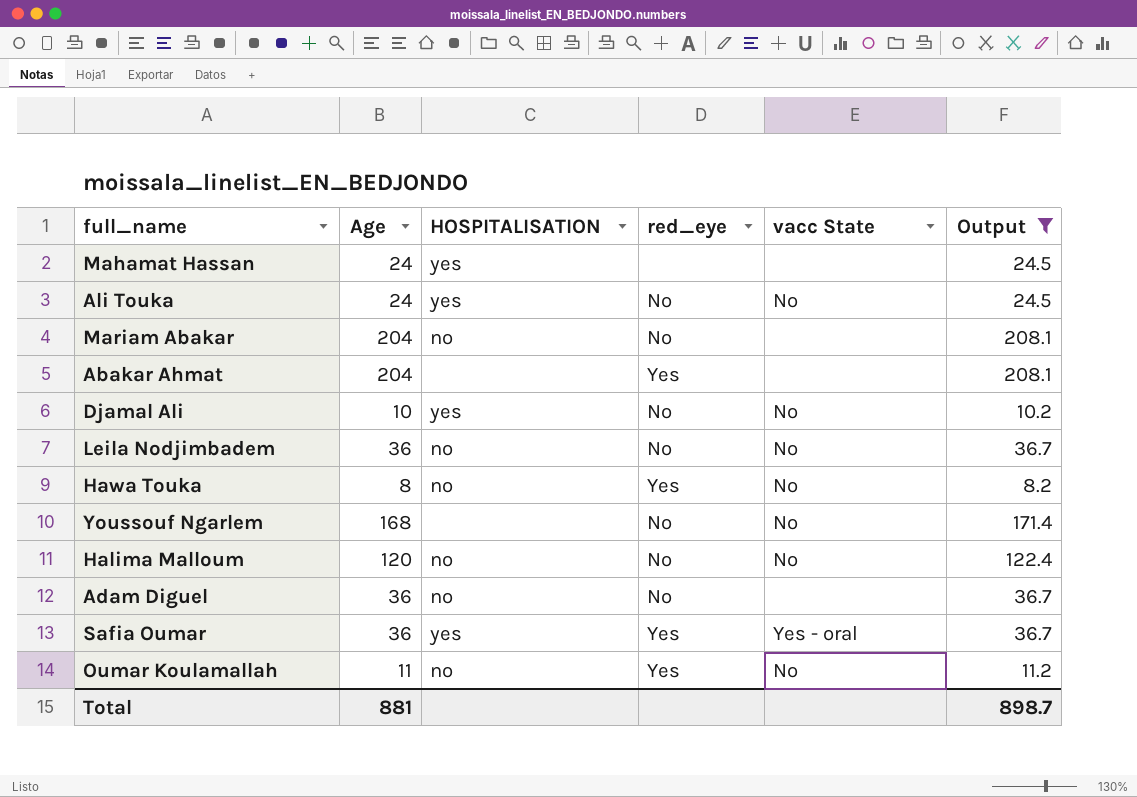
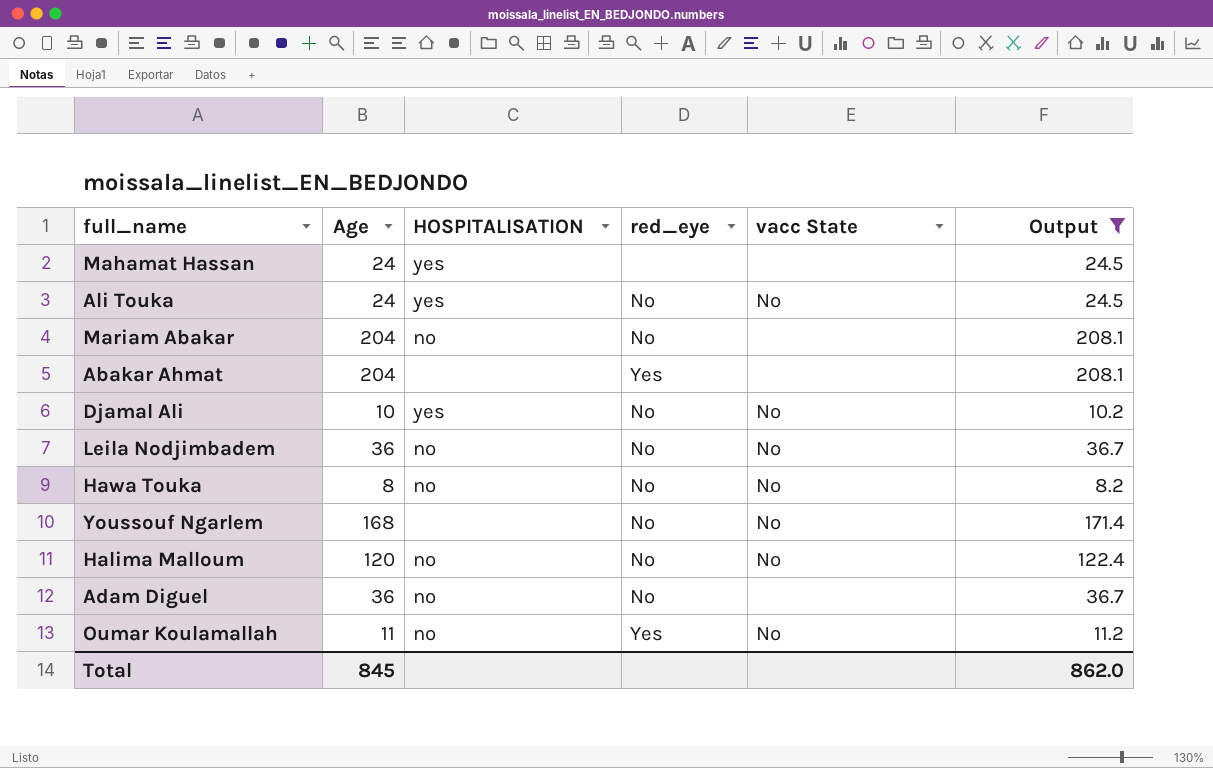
row Safia Oumar: 36 | yes | Yes | Yes - oral | 36.7 -> none
Hawa Touka | red_eye: Yes -> No
Total | Age: 881 -> 845
Total | Output: 898.7 -> 862.0

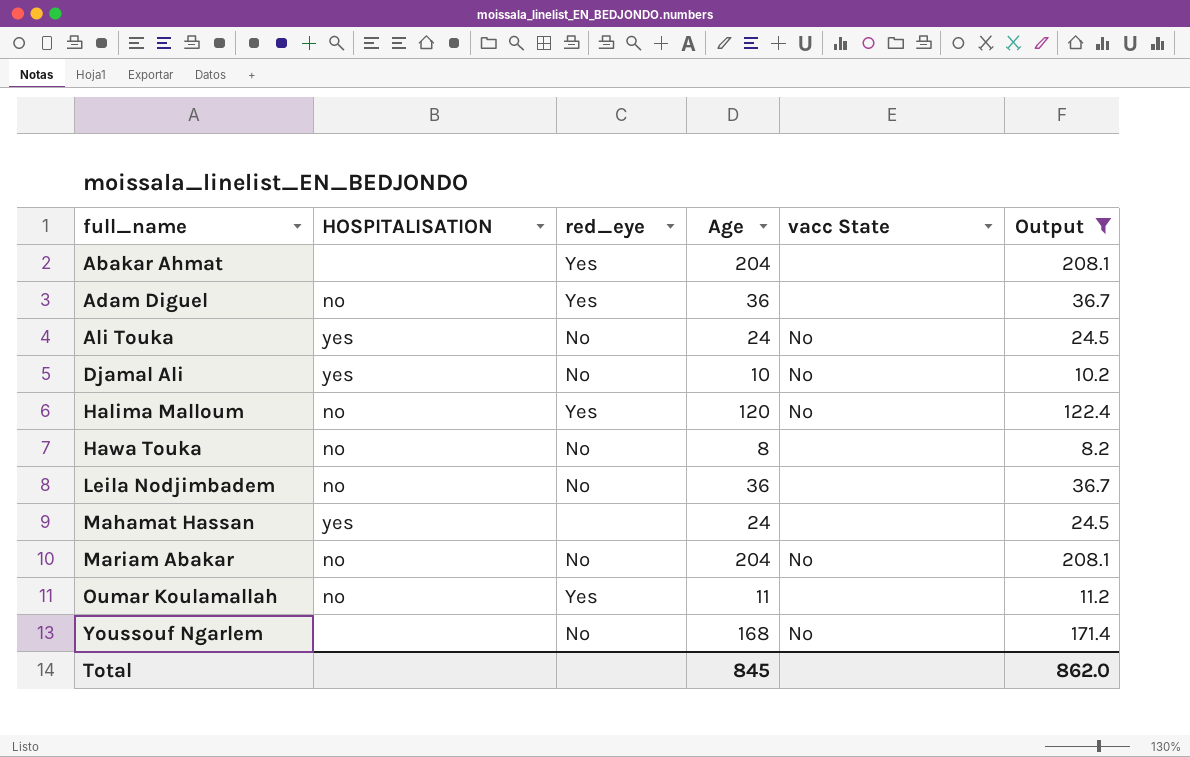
row order: none -> full_name ascending
column Age | position: 2 -> 4
Adam Diguel | red_eye: No -> Yes
Halima Malloum | red_eye: No -> Yes
Hawa Touka | vacc State: No -> none
Leila Nodjimbadem | vacc State: No -> none
Mariam Abakar | vacc State: none -> No
Oumar Koulamallah | vacc State: No -> none

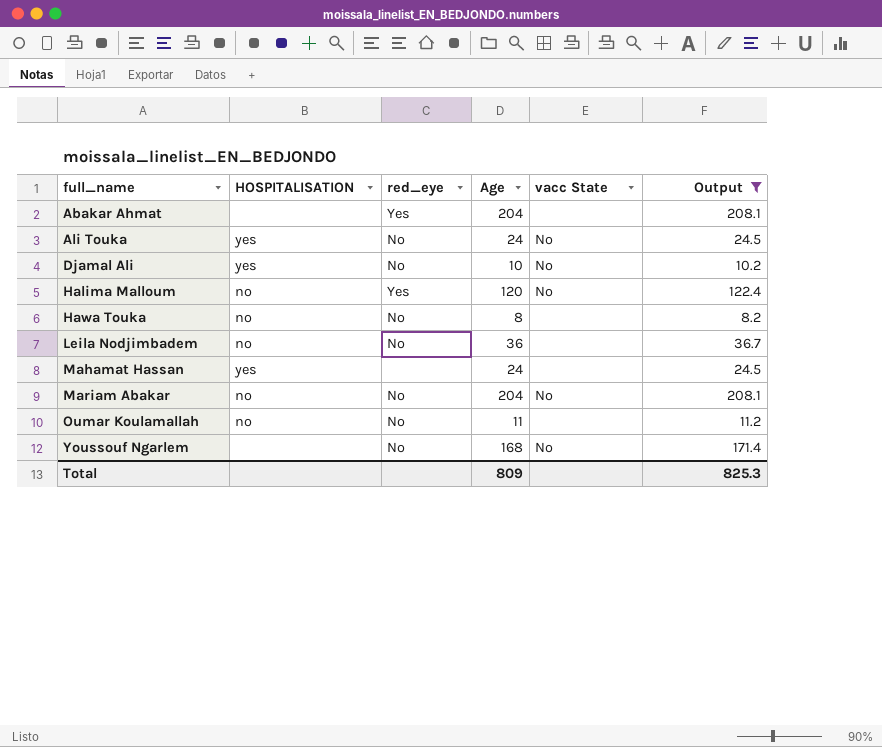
row Adam Diguel: no | Yes | 36 | none | 36.7 -> none
Oumar Koulamallah | red_eye: Yes -> No
Total | Age: 845 -> 809
Total | Output: 862.0 -> 825.3

